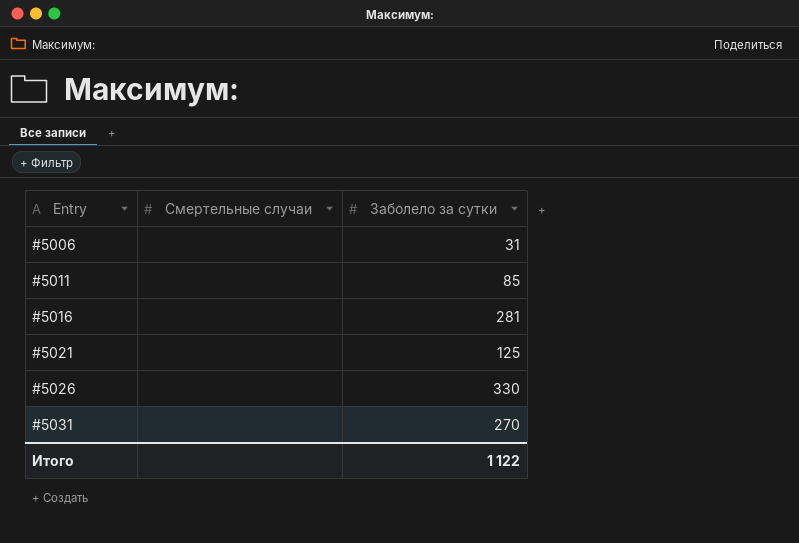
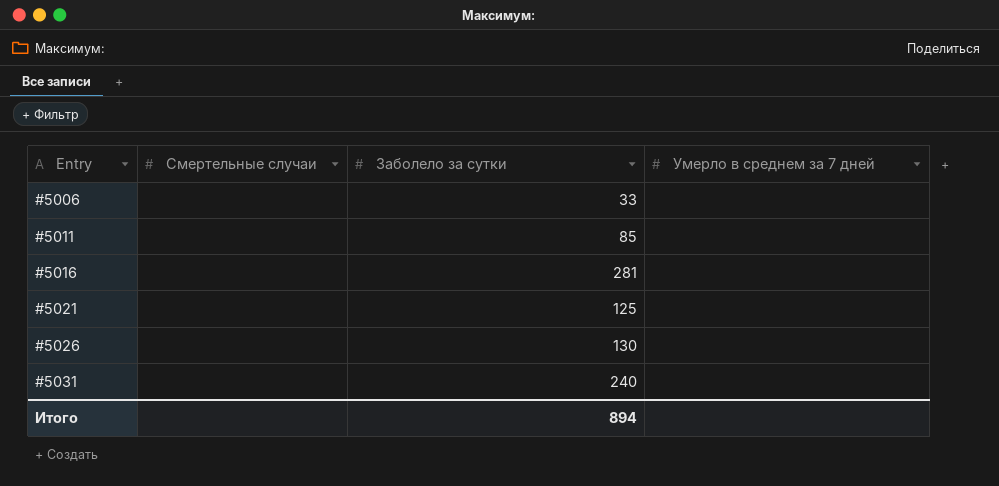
column Умерло в среднем за 7 дней | position: none -> 4
#5006 | Заболело за сутки: 31 -> 33
#5026 | Заболело за сутки: 330 -> 130
#5031 | Заболело за сутки: 270 -> 240
Итого | Заболело за сутки: 1 122 -> 894

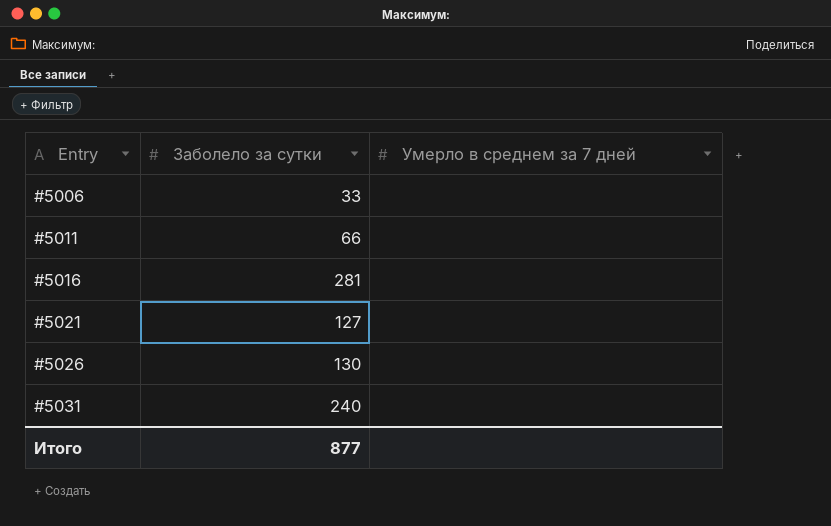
column Смертельные случаи | position: 2 -> none
#5011 | Заболело за сутки: 85 -> 66
#5021 | Заболело за сутки: 125 -> 127
Итого | Заболело за сутки: 894 -> 877

